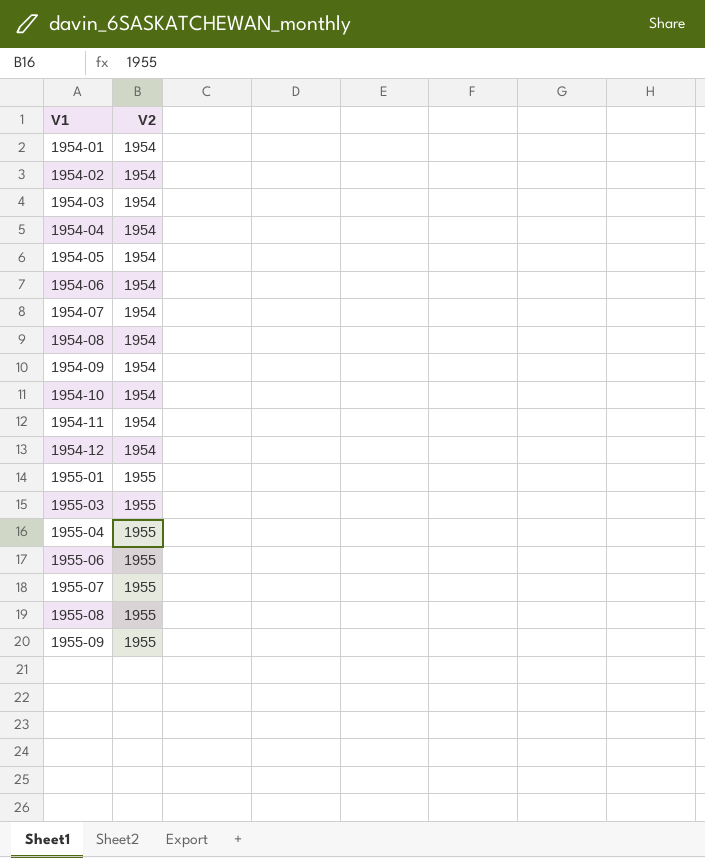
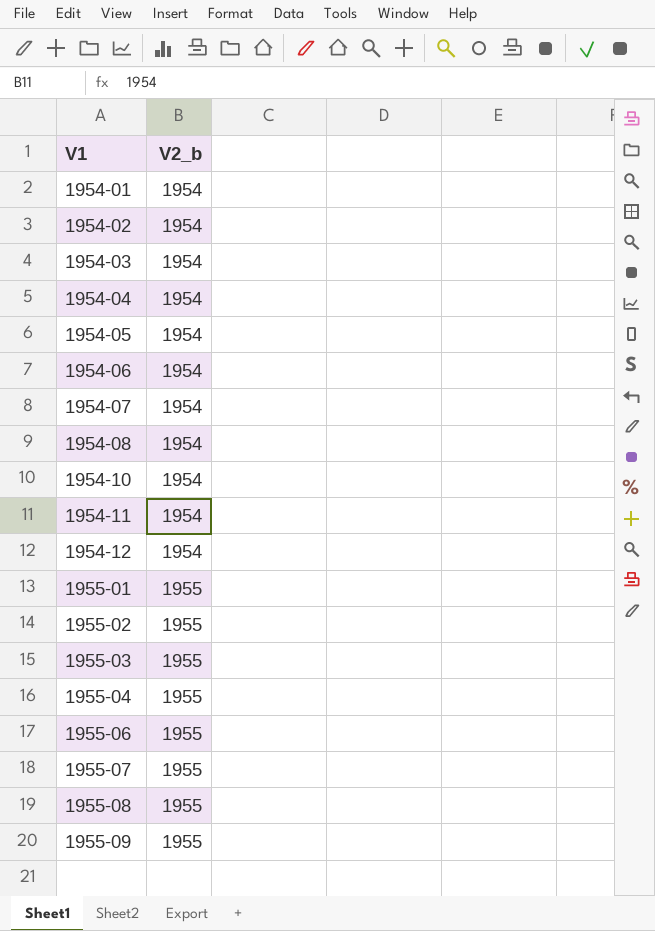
column name: V2 -> V2_b
row 1954-09: 1954 -> none
row 1955-02: none -> 1955

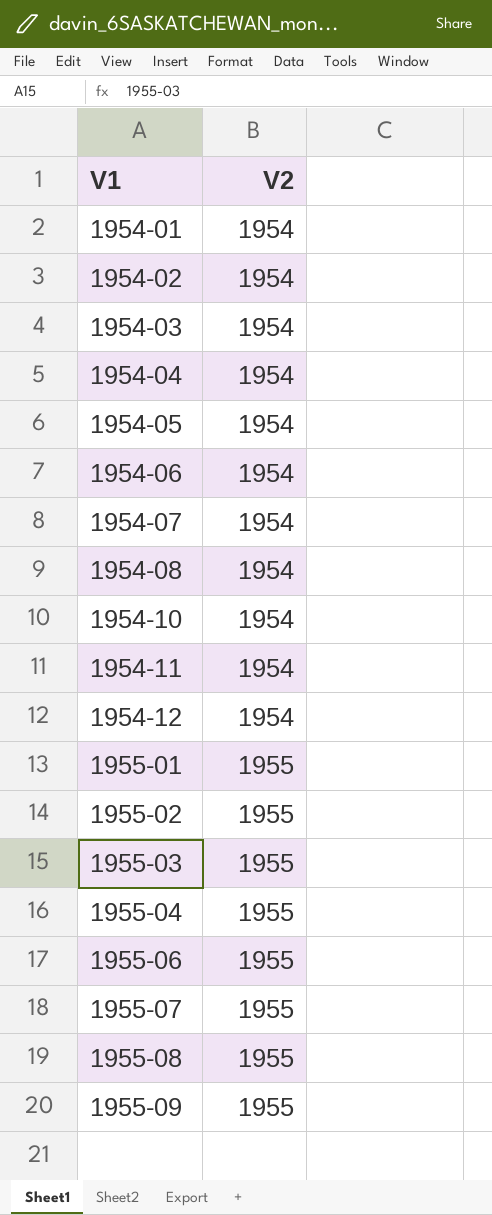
column name: V2_b -> V2

